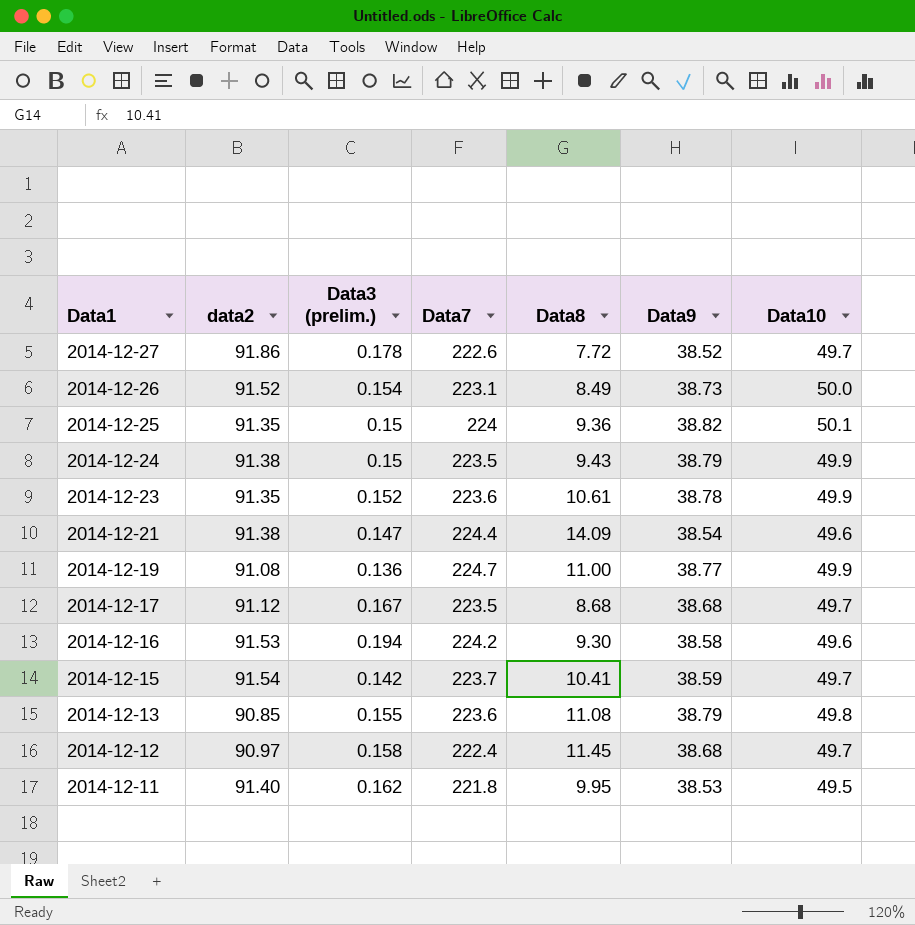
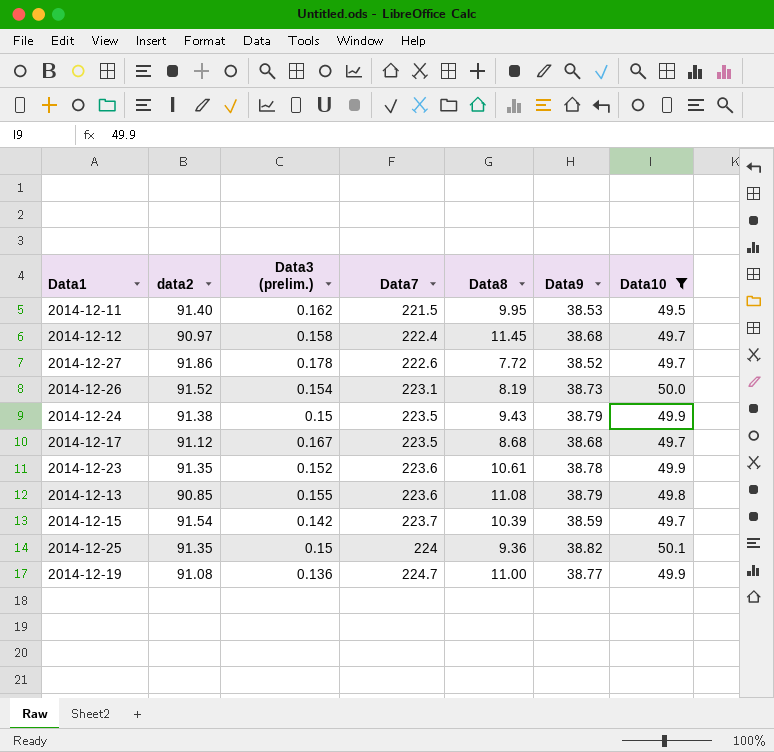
filter: none -> Data10 != 49.6
row order: Data1 descending -> Data7 ascending
2014-12-11 | Data7: 221.8 -> 221.5
2014-12-26 | Data8: 8.49 -> 8.19
2014-12-15 | Data8: 10.41 -> 10.39

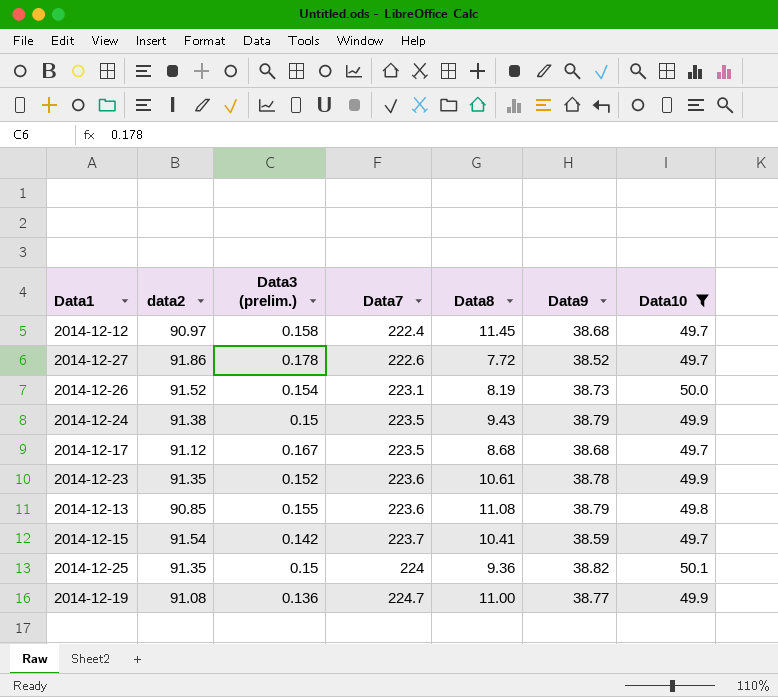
row 2014-12-11: 91.40 | 0.162 | 221.5 | 9.95 | 38.53 | 49.5 -> none
2014-12-15 | Data8: 10.39 -> 10.41

